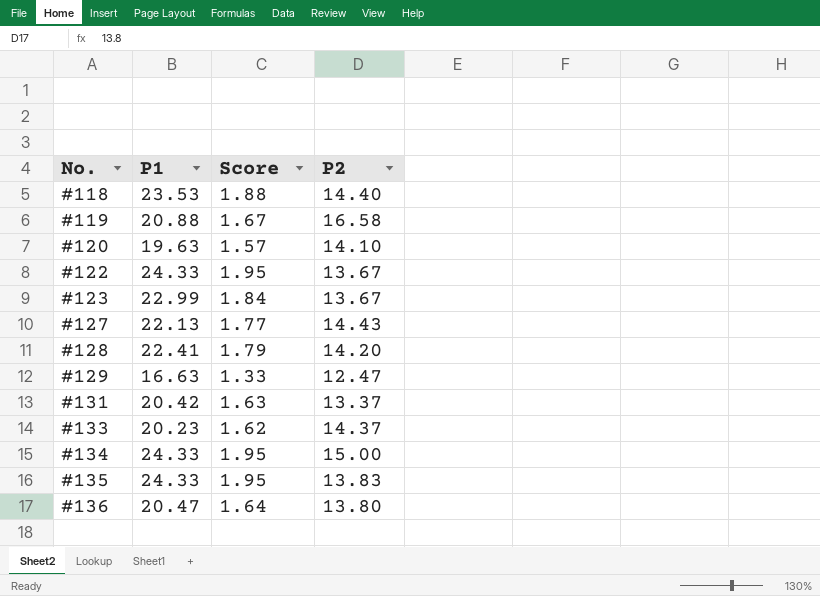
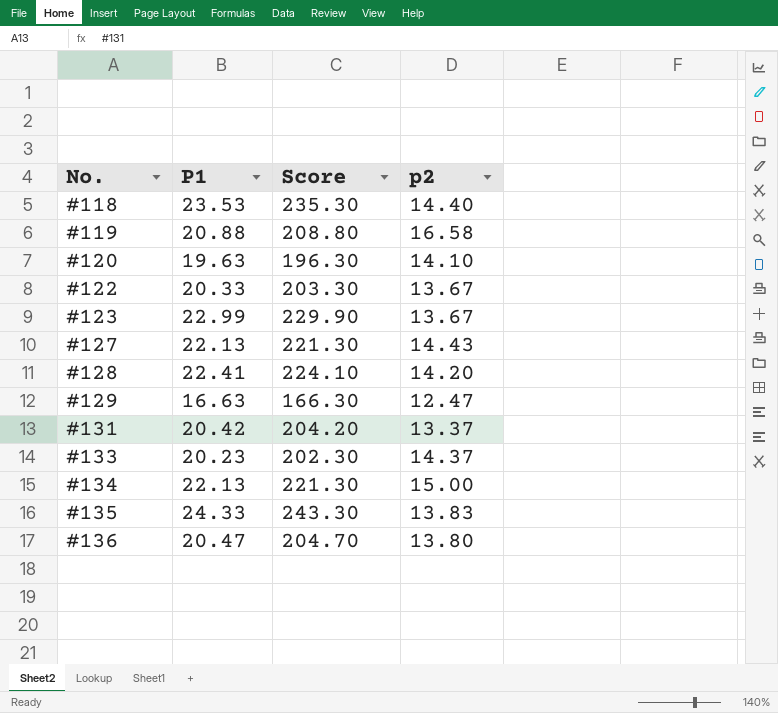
column Score | formula: [P1] * 0.08 -> [P1] * 10
column name: P2 -> p2
#122 | P1: 24.33 -> 20.33
#134 | P1: 24.33 -> 22.13

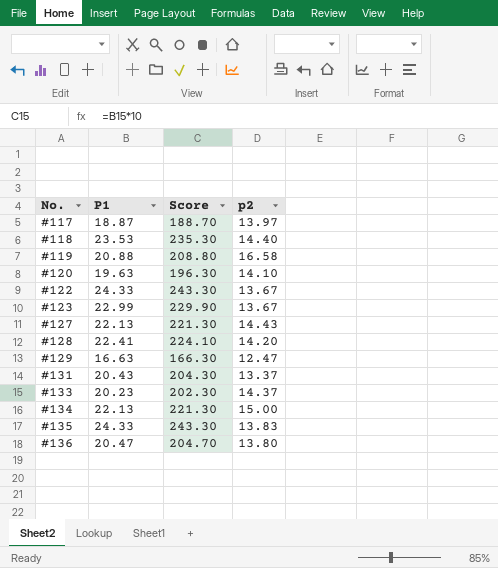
row #117: none -> 18.87 | 188.70 | 13.97
#122 | P1: 20.33 -> 24.33
#122 | Score: 203.30 -> 243.30
#131 | P1: 20.42 -> 20.43
#131 | Score: 204.20 -> 204.30

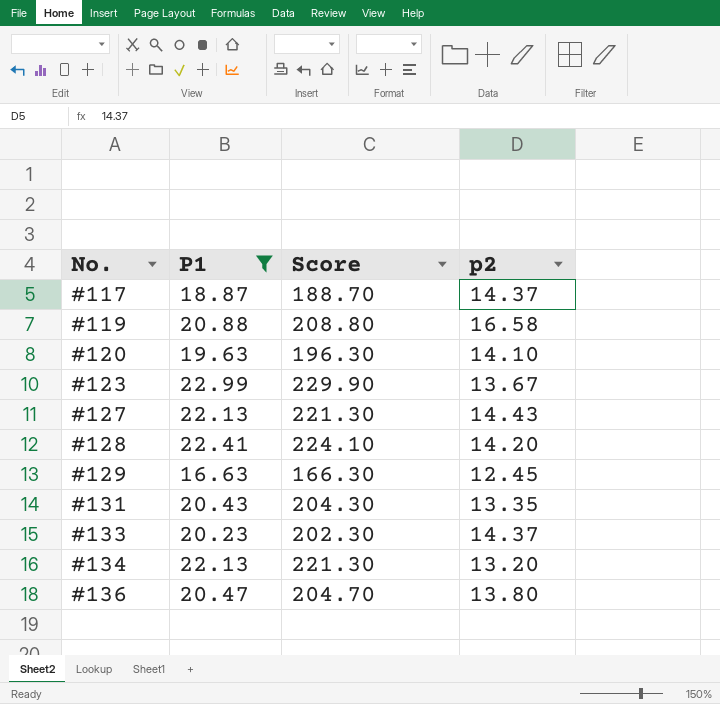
filter: none -> P1 <= 22.99
#117 | p2: 13.97 -> 14.37
#129 | p2: 12.47 -> 12.45
#131 | p2: 13.37 -> 13.35
#134 | p2: 15.00 -> 13.20

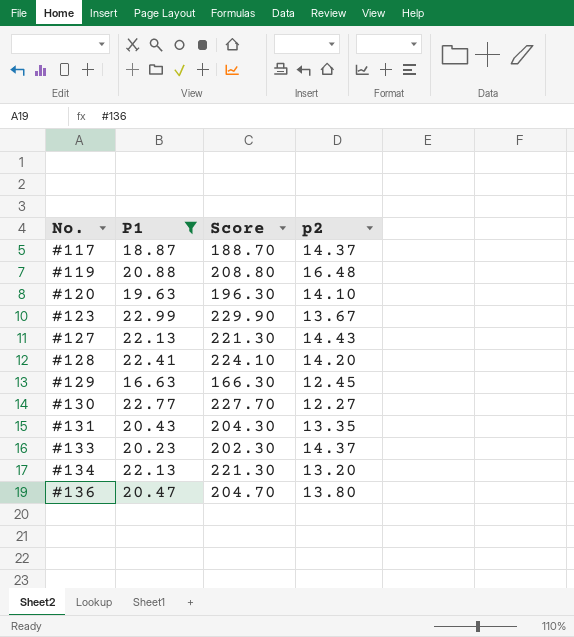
#119 | p2: 16.58 -> 16.48
row #130: none -> 22.77 | 227.70 | 12.27

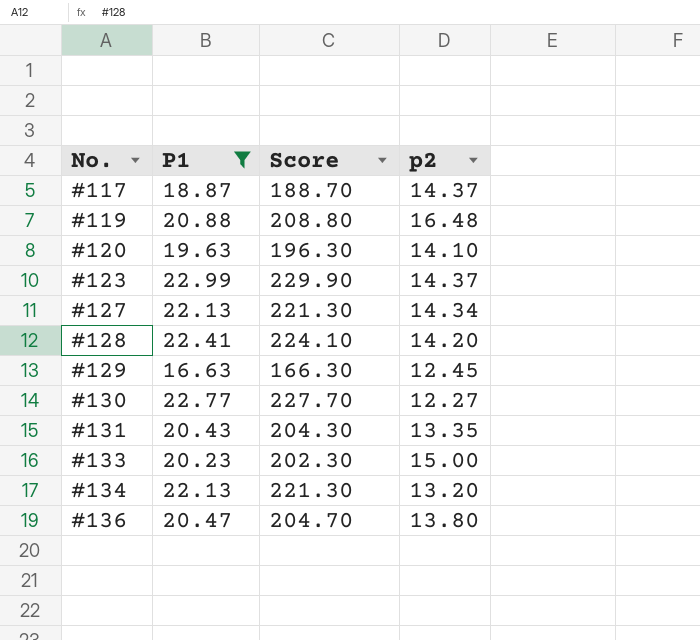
#123 | p2: 13.67 -> 14.37
#127 | p2: 14.43 -> 14.34
#133 | p2: 14.37 -> 15.00

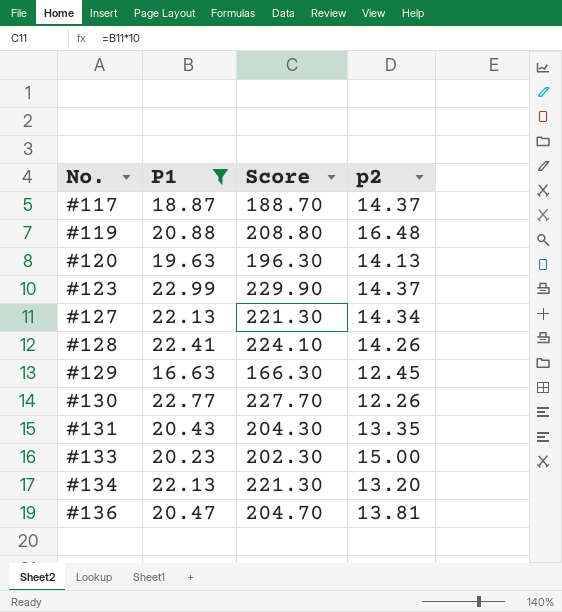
#120 | p2: 14.10 -> 14.13
#128 | p2: 14.20 -> 14.26
#130 | p2: 12.27 -> 12.26
#136 | p2: 13.80 -> 13.81

